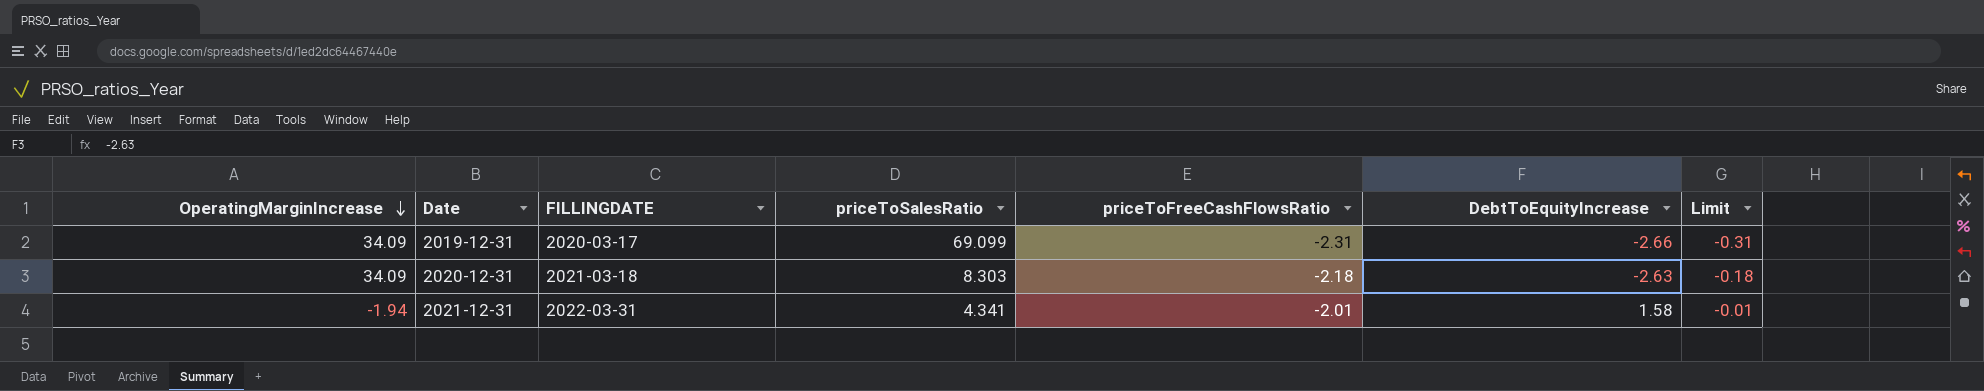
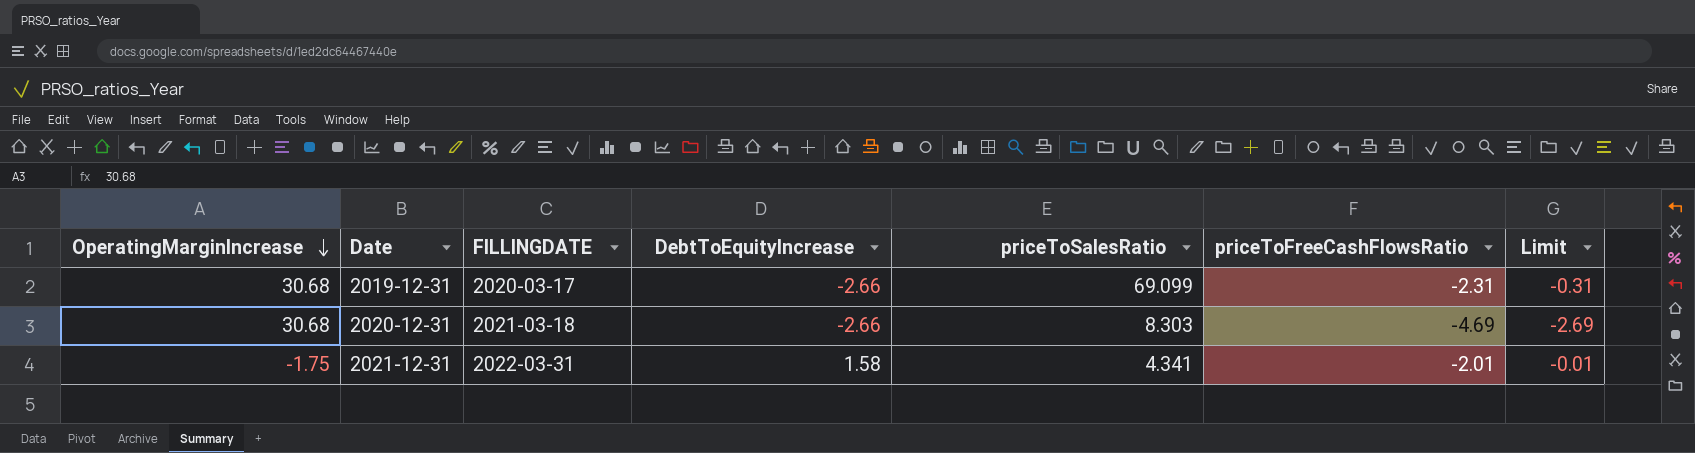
column DebtToEquityIncrease | position: 6 -> 4
2019-12-31 | OperatingMarginIncrease: 34.09 -> 30.68
2020-12-31 | OperatingMarginIncrease: 34.09 -> 30.68
2020-12-31 | DebtToEquityIncrease: -2.63 -> -2.66
2020-12-31 | priceToFreeCashFlowsRatio: -2.18 -> -4.69
2020-12-31 | Limit: -0.18 -> -2.69
2021-12-31 | OperatingMarginIncrease: -1.94 -> -1.75

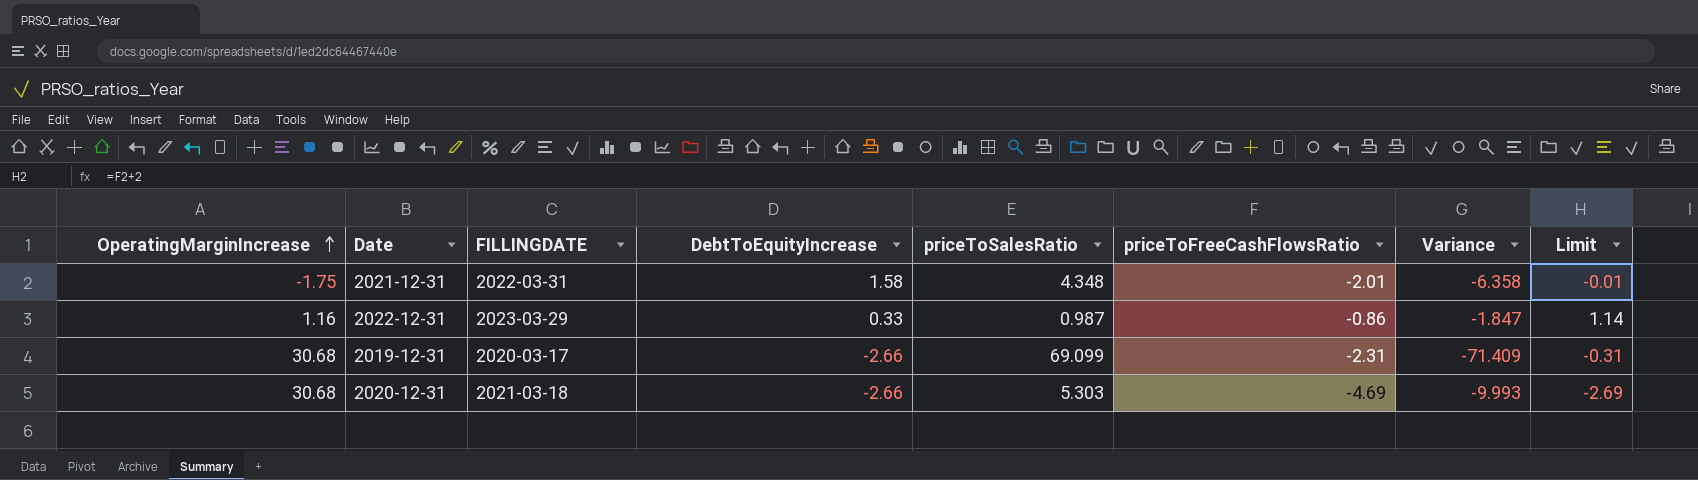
row order: OperatingMarginIncrease descending -> OperatingMarginIncrease ascending
column Variance | formula: none -> [priceToFreeCashFlowsRatio] - [priceToSalesRatio]
2021-12-31 | priceToSalesRatio: 4.341 -> 4.348
row 2022-12-31: none -> 1.16 | 2023-03-29 | 0.33 | 0.987 | -0.86 | -1.847 | 1.14
2020-12-31 | priceToSalesRatio: 8.303 -> 5.303

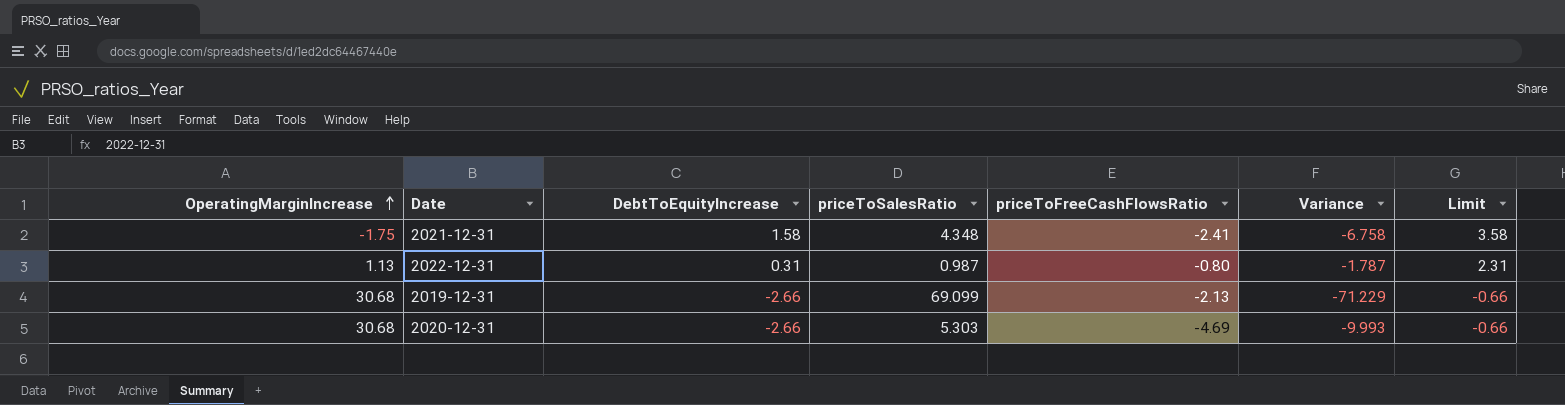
column FILLINGDATE | position: 3 -> none
column Limit | formula: [priceToFreeCashFlowsRatio] + 2 -> [DebtToEquityIncrease] + 2
2021-12-31 | priceToFreeCashFlowsRatio: -2.01 -> -2.41
2021-12-31 | Variance: -6.358 -> -6.758
2022-12-31 | OperatingMarginIncrease: 1.16 -> 1.13
2022-12-31 | DebtToEquityIncrease: 0.33 -> 0.31
2022-12-31 | priceToFreeCashFlowsRatio: -0.86 -> -0.80
2022-12-31 | Variance: -1.847 -> -1.787
2019-12-31 | priceToFreeCashFlowsRatio: -2.31 -> -2.13
2019-12-31 | Variance: -71.409 -> -71.229

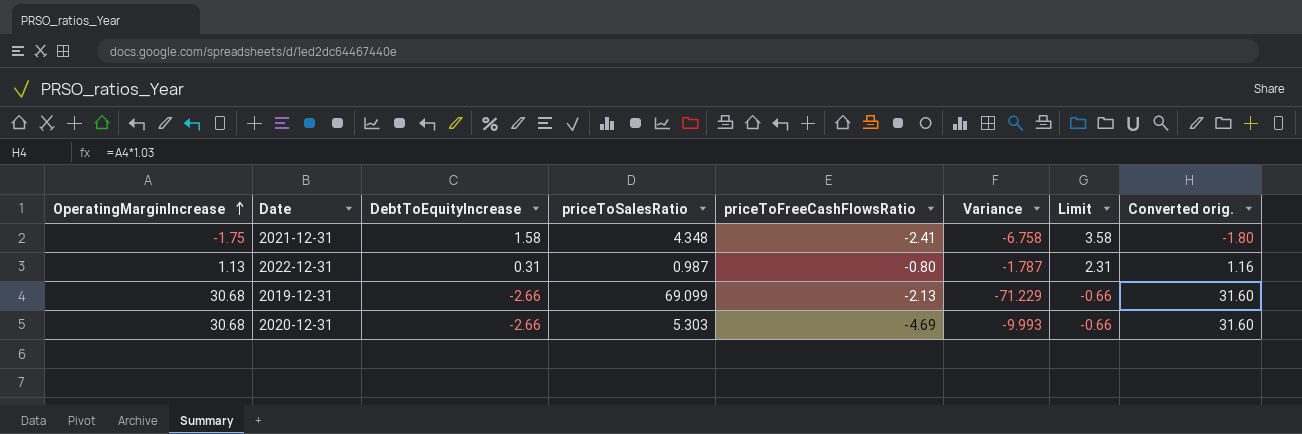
column Converted orig. | formula: none -> [OperatingMarginIncrease] * 1.03

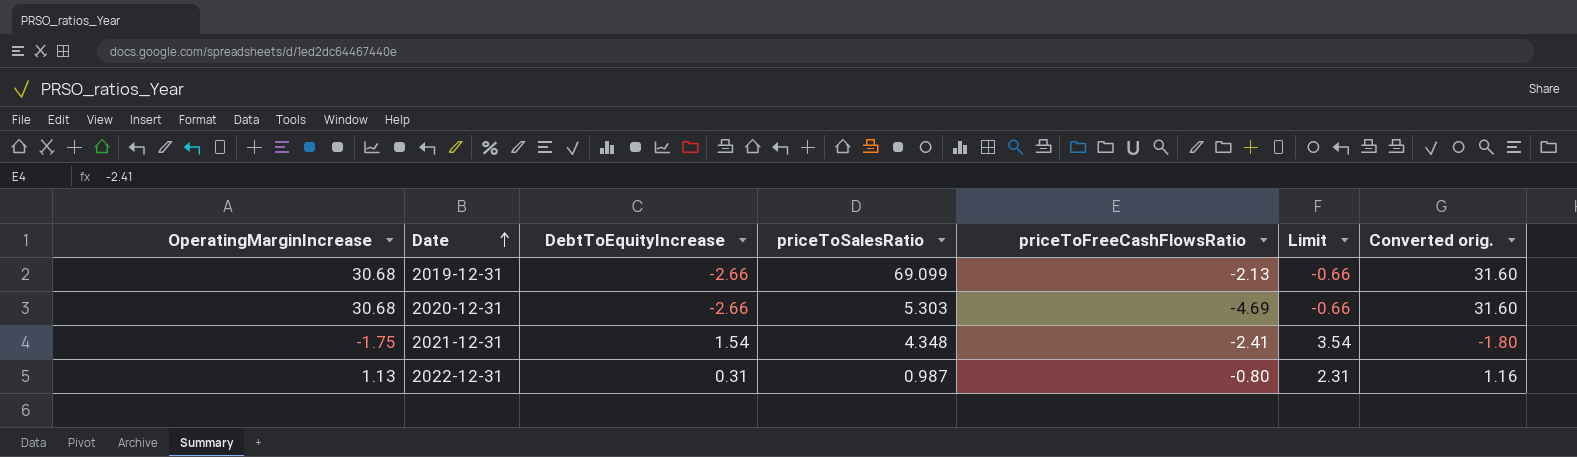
row order: OperatingMarginIncrease ascending -> Date ascending
column Variance | formula: [priceToFreeCashFlowsRatio] - [priceToSalesRatio] -> none
2021-12-31 | DebtToEquityIncrease: 1.58 -> 1.54
2021-12-31 | Limit: 3.58 -> 3.54

